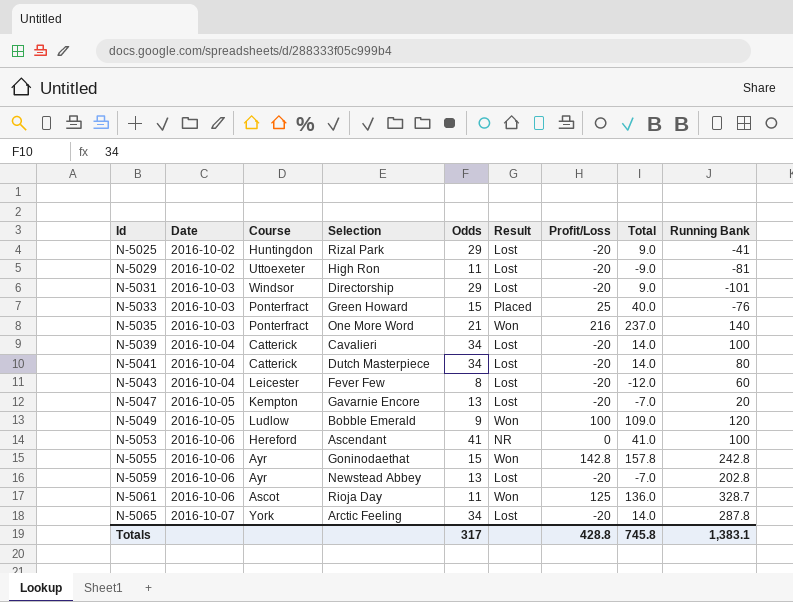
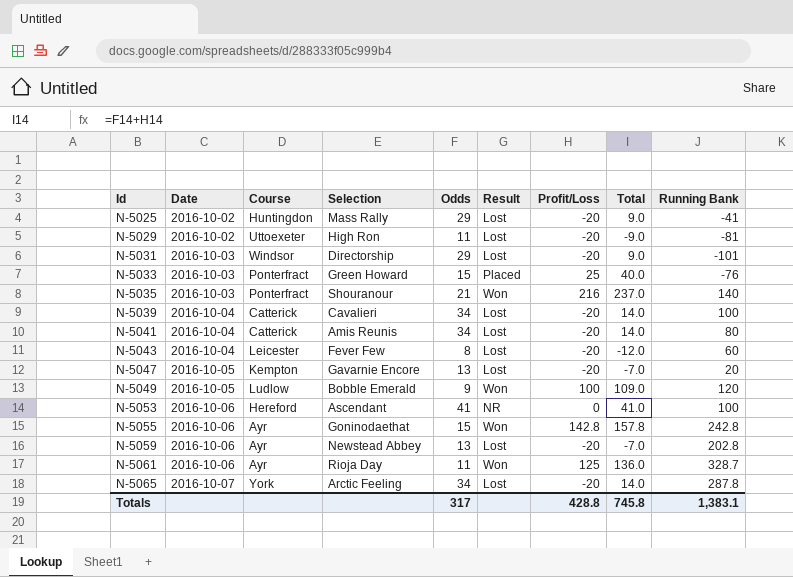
N-5025 | Selection: Rizal Park -> Mass Rally
N-5035 | Selection: One More Word -> Shouranour
N-5041 | Selection: Dutch Masterpiece -> Amis Reunis
N-5061 | Course: Ascot -> Ayr

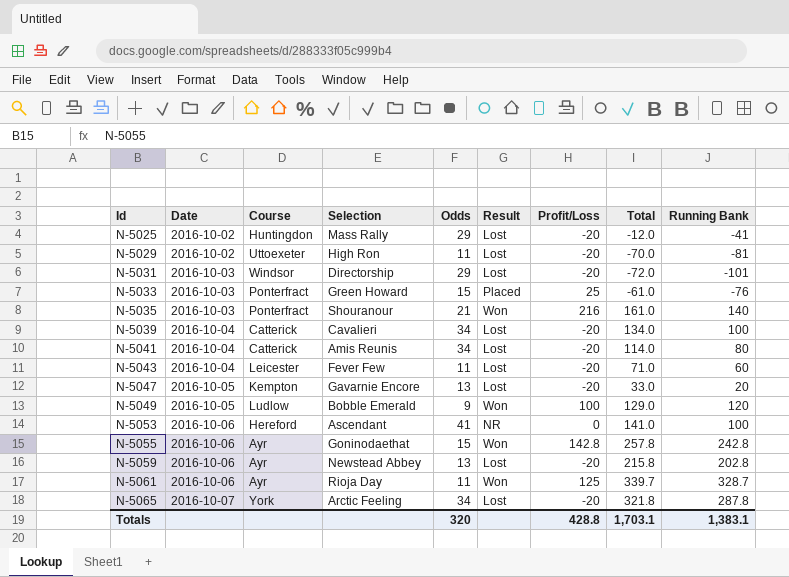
column Total | formula: [Odds] + [Profit/Loss] -> [Odds] + [Running Bank]
N-5043 | Odds: 8 -> 11
Totals | Odds: 317 -> 320
Totals | Total: 745.8 -> 1,703.1

